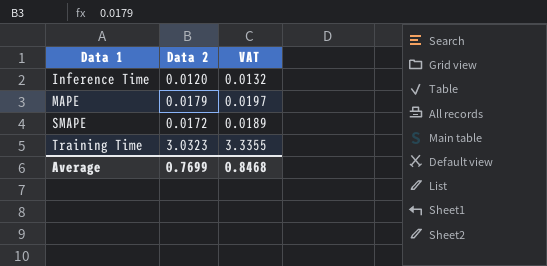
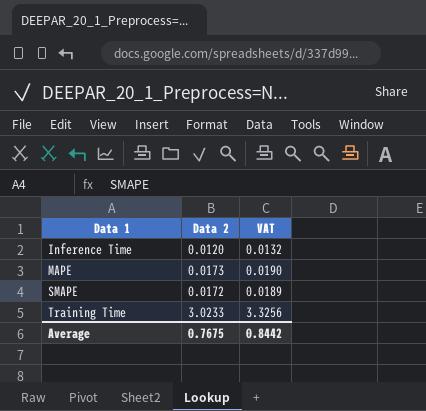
MAPE | Data 2: 0.0179 -> 0.0173
MAPE | VAT: 0.0197 -> 0.0190
Training Time | Data 2: 3.0323 -> 3.0233
Training Time | VAT: 3.3355 -> 3.3256
Average | Data 2: 0.7699 -> 0.7675
Average | VAT: 0.8468 -> 0.8442

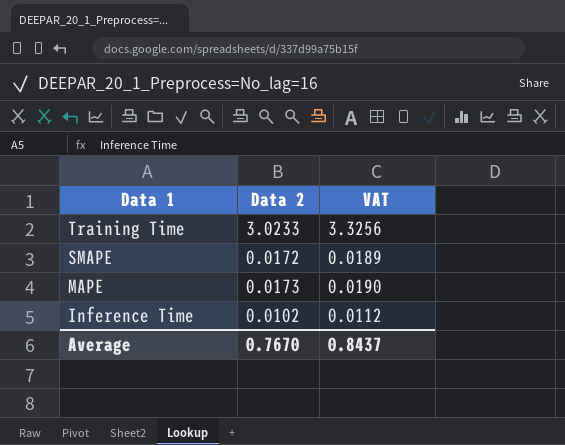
row order: Data 1 ascending -> Data 1 descending
Inference Time | Data 2: 0.0120 -> 0.0102
Inference Time | VAT: 0.0132 -> 0.0112
Average | Data 2: 0.7675 -> 0.7670
Average | VAT: 0.8442 -> 0.8437

